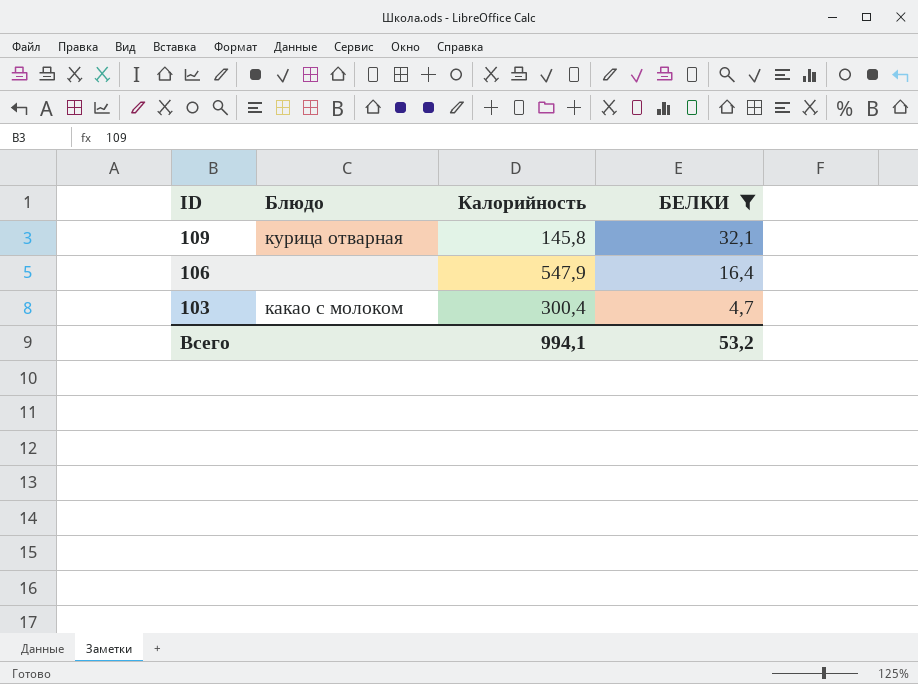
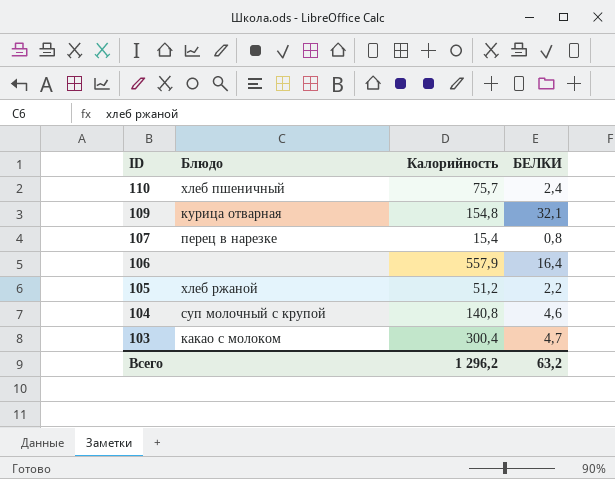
filter: БЕЛКИ >= 4,7 -> none
109 | Калорийность: 145,8 -> 154,8
106 | Калорийность: 547,9 -> 557,9
Всего | Калорийность: 994,1 -> 1 296,2
Всего | БЕЛКИ: 53,2 -> 63,2

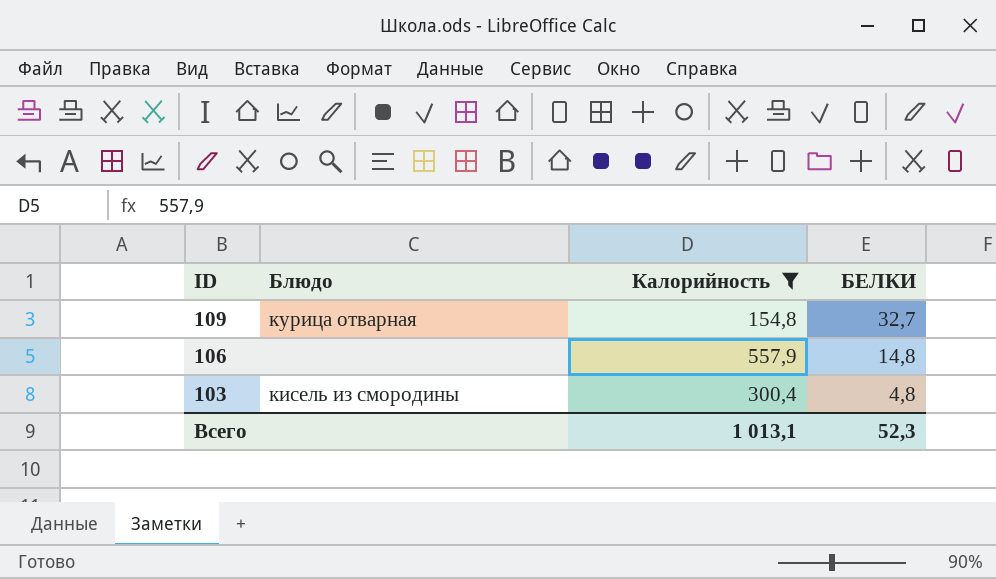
filter: none -> Калорийность >= 154,8
109 | БЕЛКИ: 32,1 -> 32,7
106 | БЕЛКИ: 16,4 -> 14,8
103 | Блюдо: какао с молоком -> кисель из смородины
103 | БЕЛКИ: 4,7 -> 4,8
Всего | Калорийность: 1 296,2 -> 1 013,1
Всего | БЕЛКИ: 63,2 -> 52,3

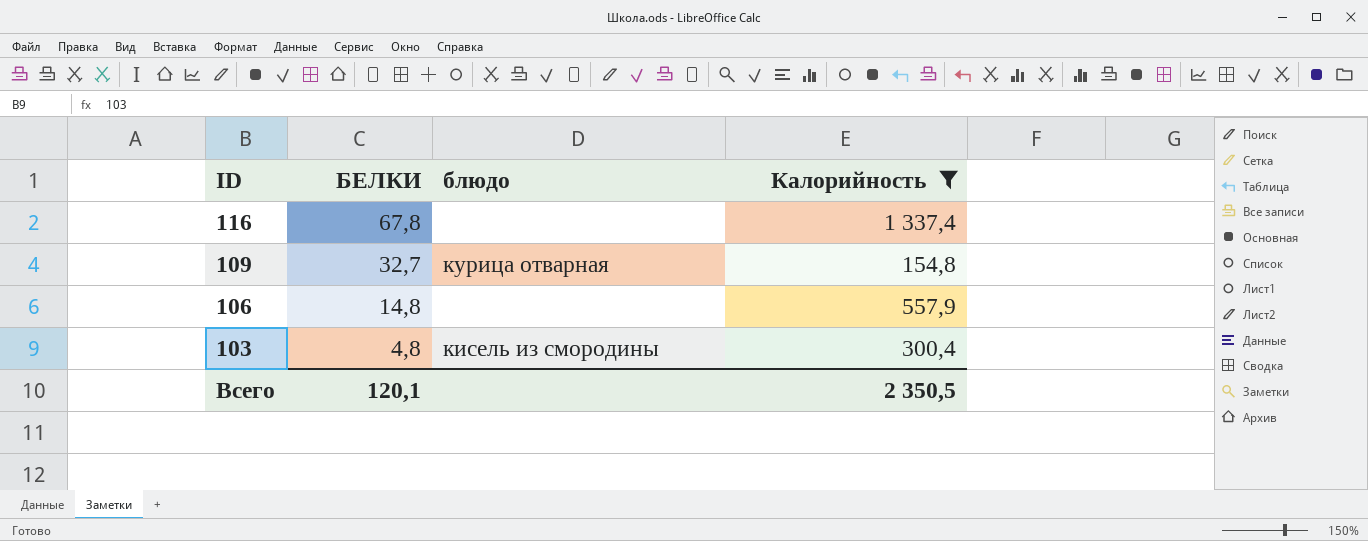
column БЕЛКИ | position: 4 -> 2
column name: Блюдо -> блюдо
row 116: none -> 67,8 | none | 1 337,4
Всего | БЕЛКИ: 52,3 -> 120,1
Всего | Калорийность: 1 013,1 -> 2 350,5

